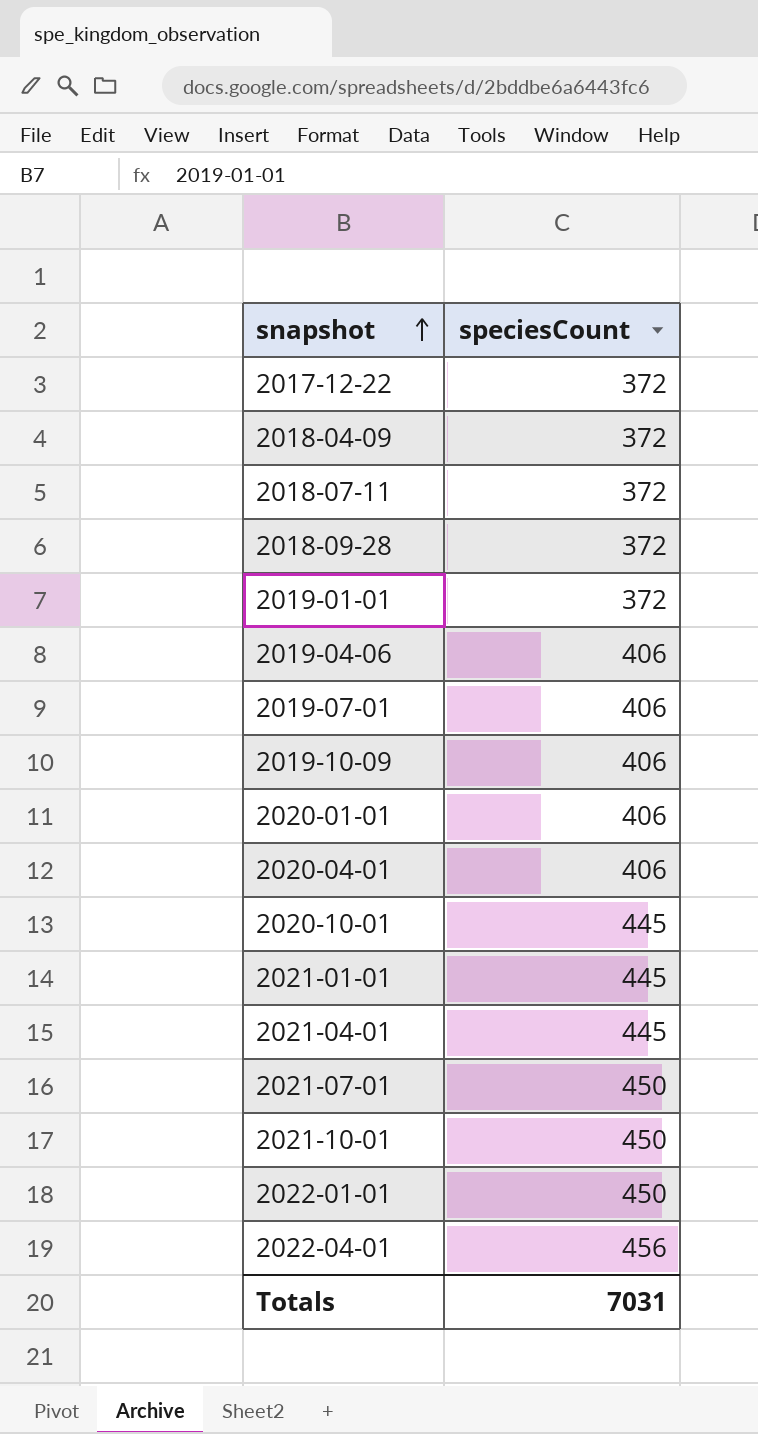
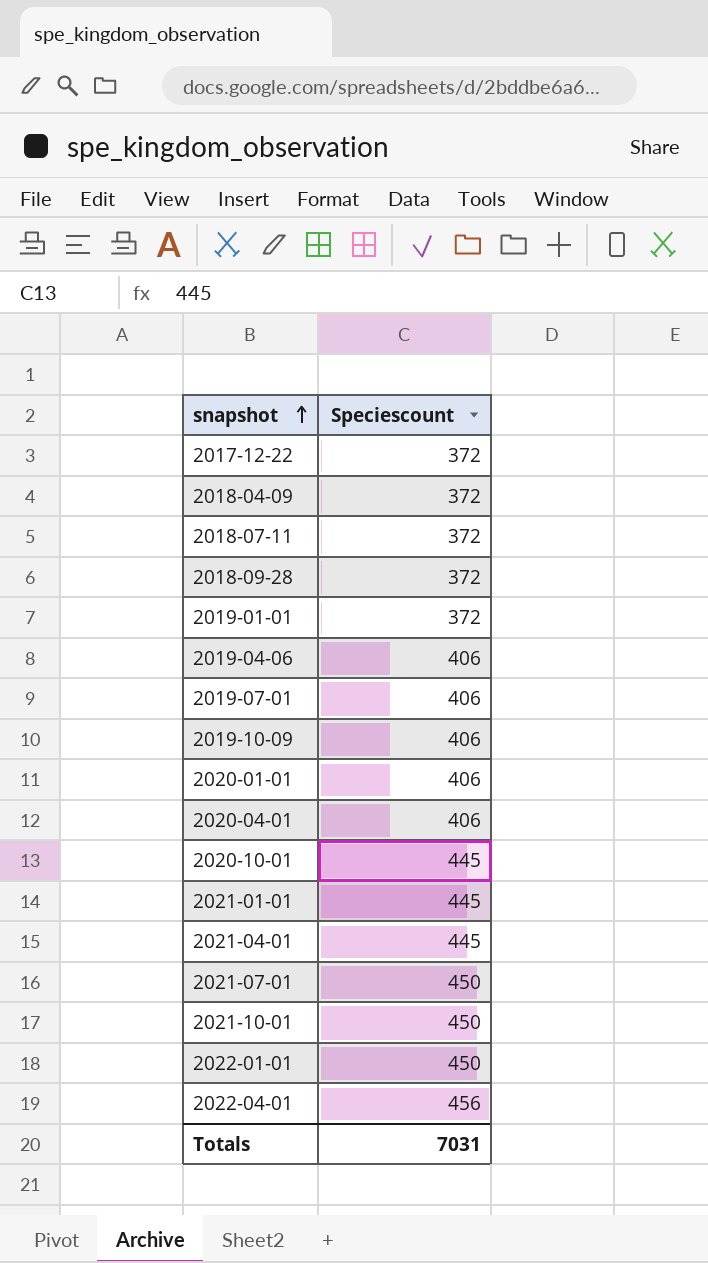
column name: speciesCount -> Speciescount

